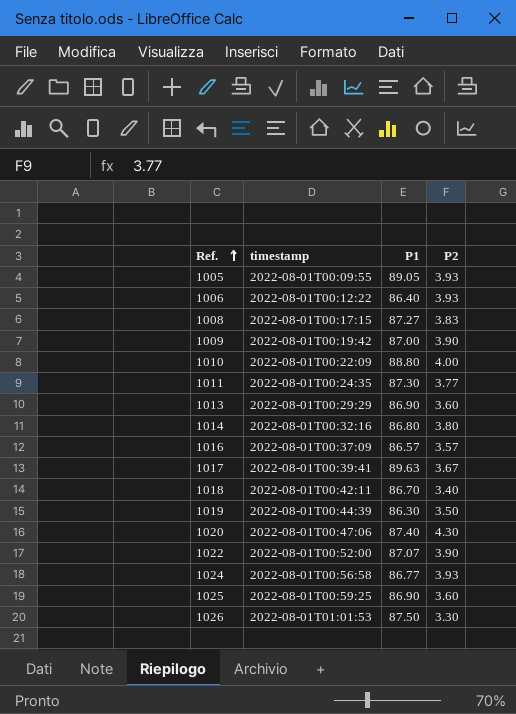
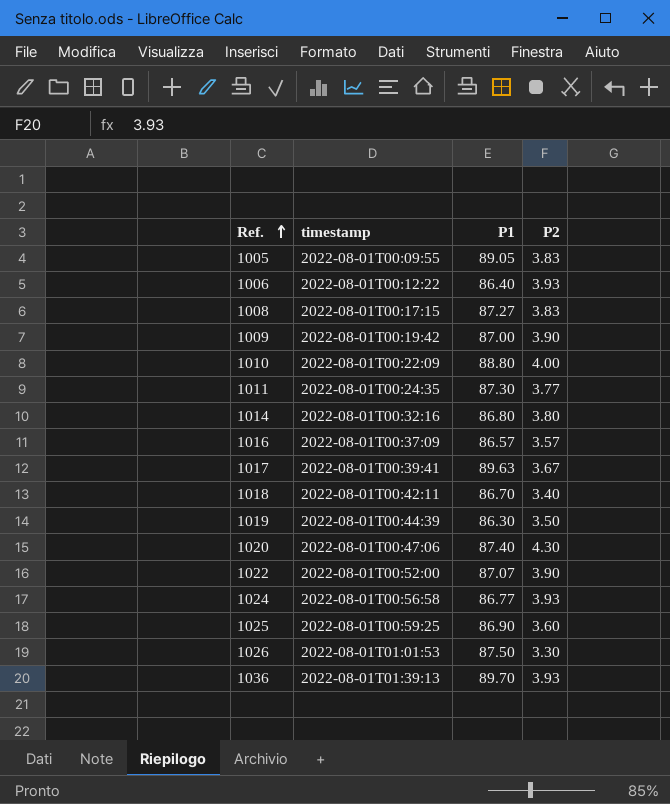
row 1013: 2022-08-01T00:29:29 | 86.90 | 3.60 -> none
1005 | P2: 3.93 -> 3.83
row 1036: none -> 2022-08-01T01:39:13 | 89.70 | 3.93

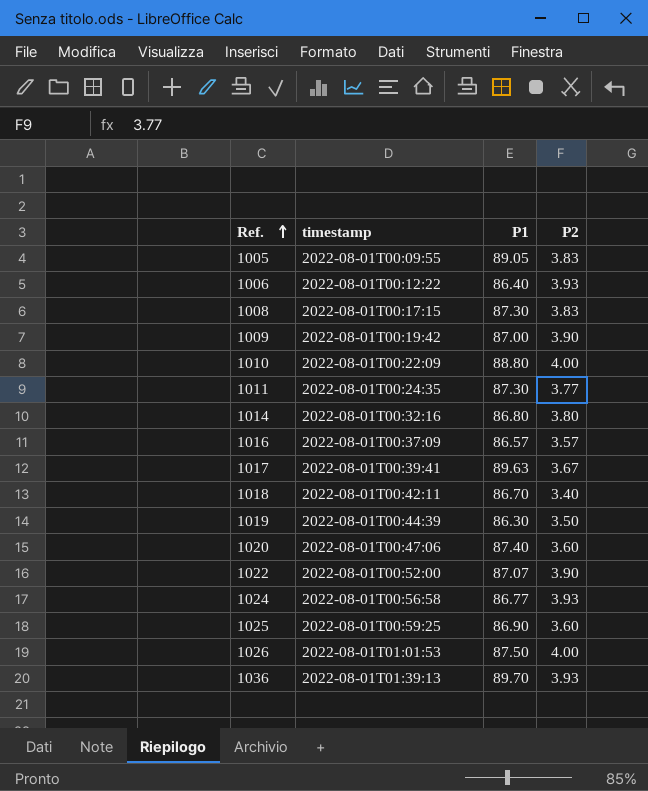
1008 | P1: 87.27 -> 87.30
1020 | P2: 4.30 -> 3.60
1026 | P2: 3.30 -> 4.00

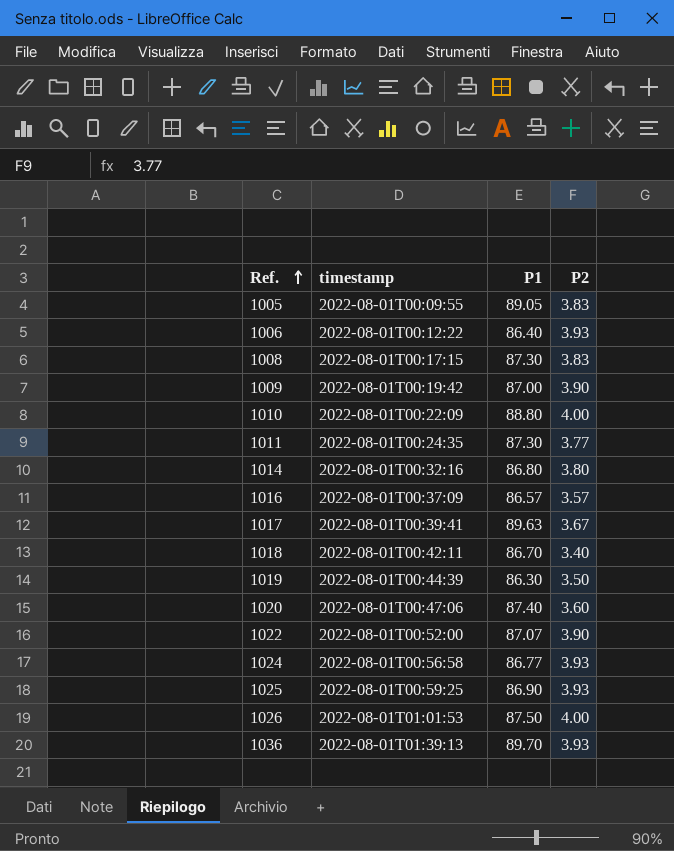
1025 | P2: 3.60 -> 3.93

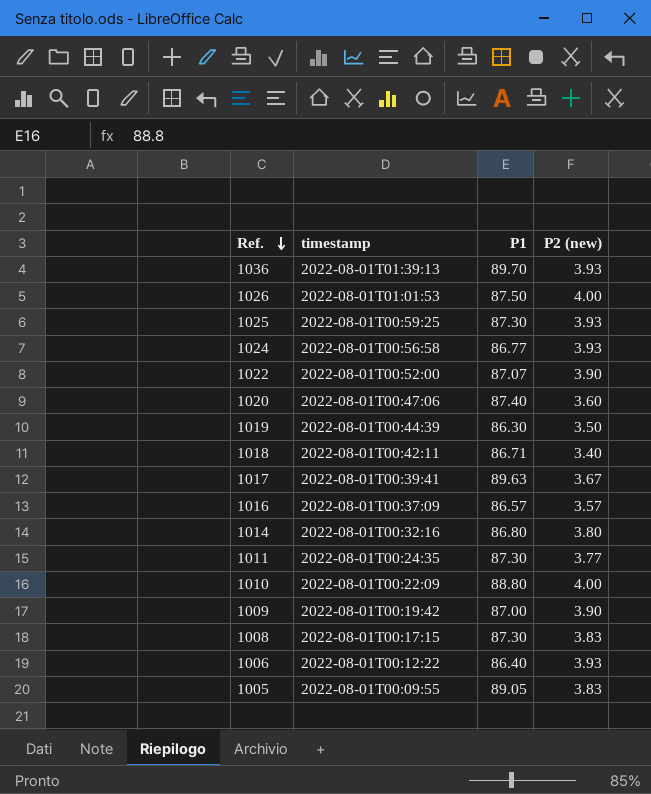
row order: Ref. ascending -> Ref. descending
column name: P2 -> P2 (new)
1025 | P1: 86.90 -> 87.30
1018 | P1: 86.70 -> 86.71

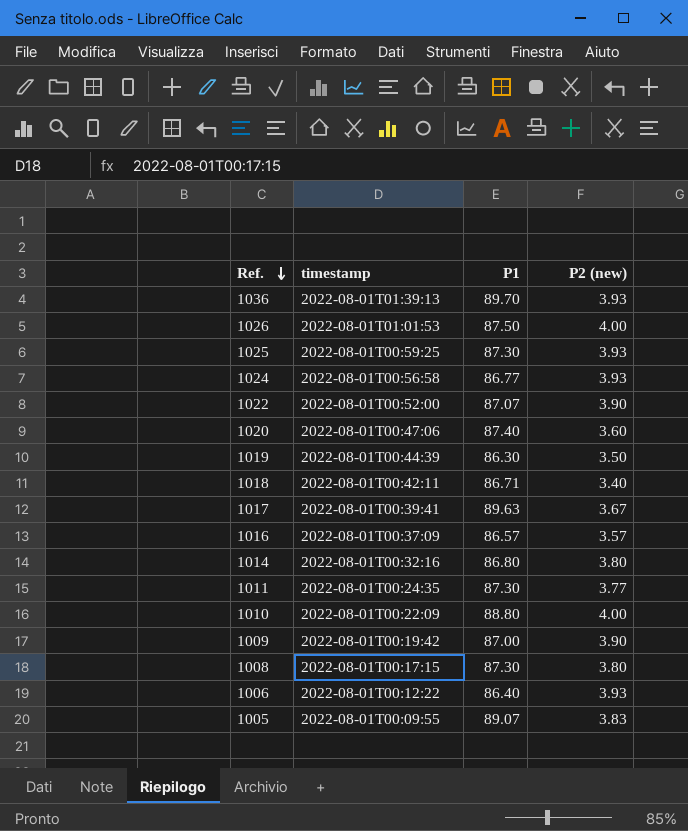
1008 | P2 (new): 3.83 -> 3.80
1005 | P1: 89.05 -> 89.07

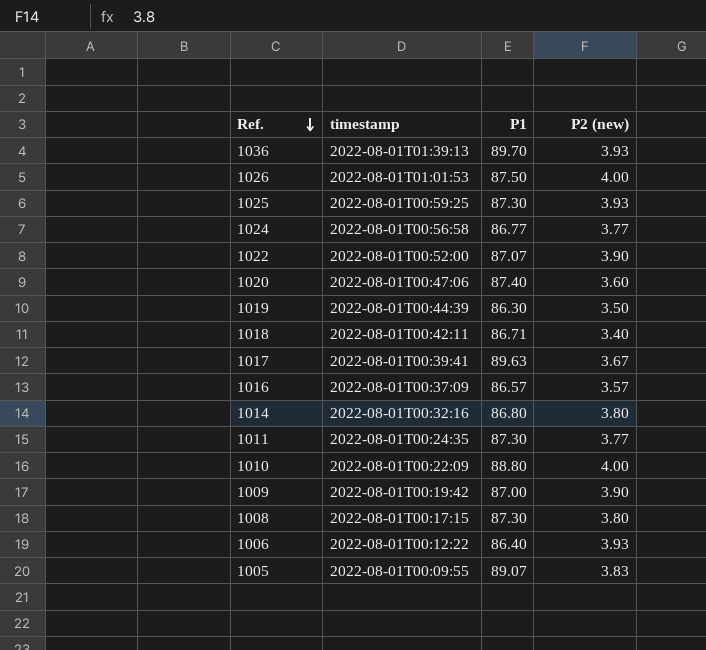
1024 | P2 (new): 3.93 -> 3.77

